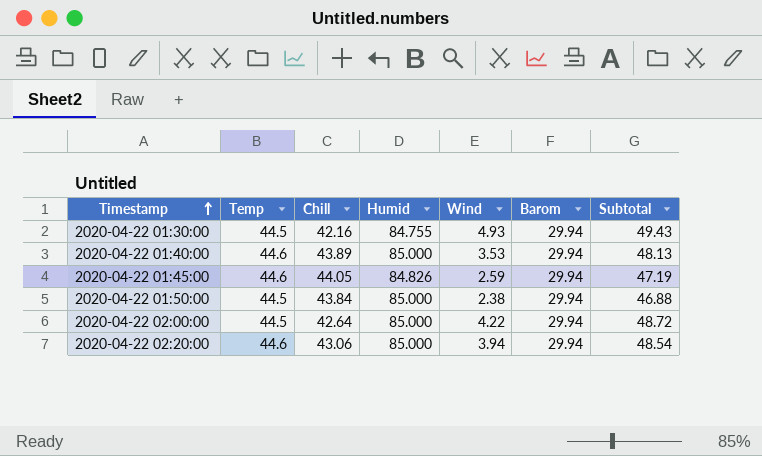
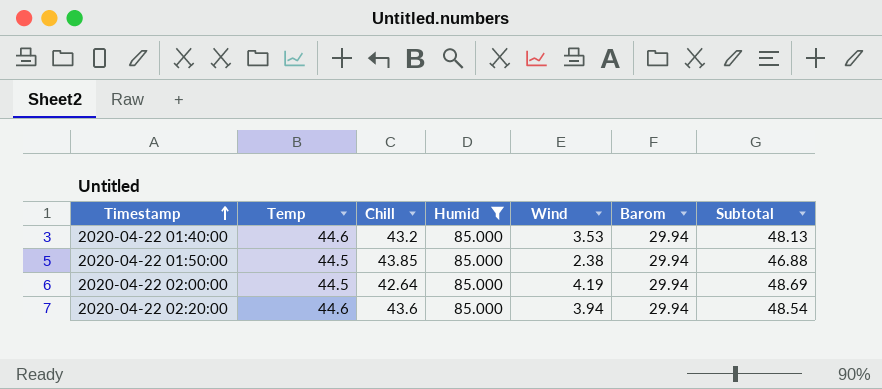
filter: none -> Humid = 85.000
2020-04-22 01:40:00 | Chill: 43.89 -> 43.2
2020-04-22 01:50:00 | Chill: 43.84 -> 43.85
2020-04-22 02:00:00 | Wind: 4.22 -> 4.19
2020-04-22 02:00:00 | Subtotal: 48.72 -> 48.69
2020-04-22 02:20:00 | Chill: 43.06 -> 43.6

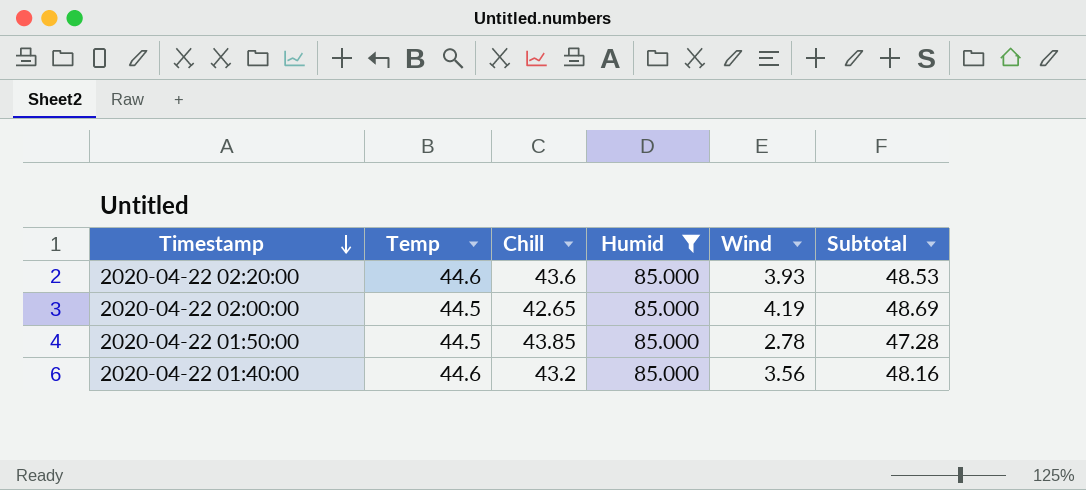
row order: Timestamp ascending -> Timestamp descending
column Barom | position: 6 -> none
2020-04-22 02:20:00 | Wind: 3.94 -> 3.93
2020-04-22 02:20:00 | Subtotal: 48.54 -> 48.53
2020-04-22 02:00:00 | Chill: 42.64 -> 42.65
2020-04-22 01:50:00 | Wind: 2.38 -> 2.78
2020-04-22 01:50:00 | Subtotal: 46.88 -> 47.28
2020-04-22 01:40:00 | Wind: 3.53 -> 3.56
2020-04-22 01:40:00 | Subtotal: 48.13 -> 48.16

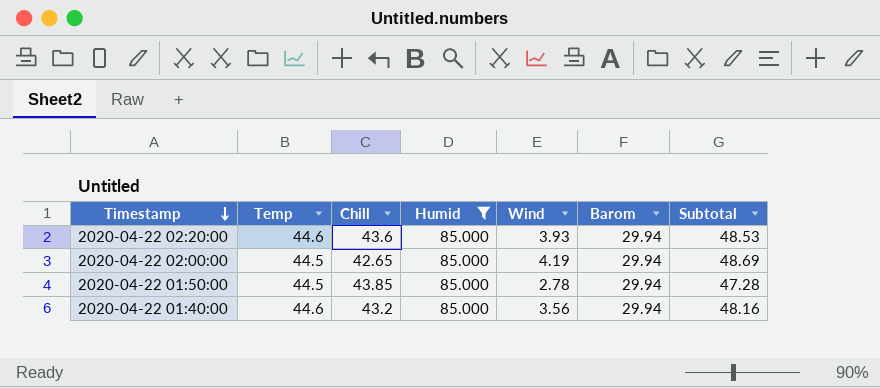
column Barom | position: none -> 6

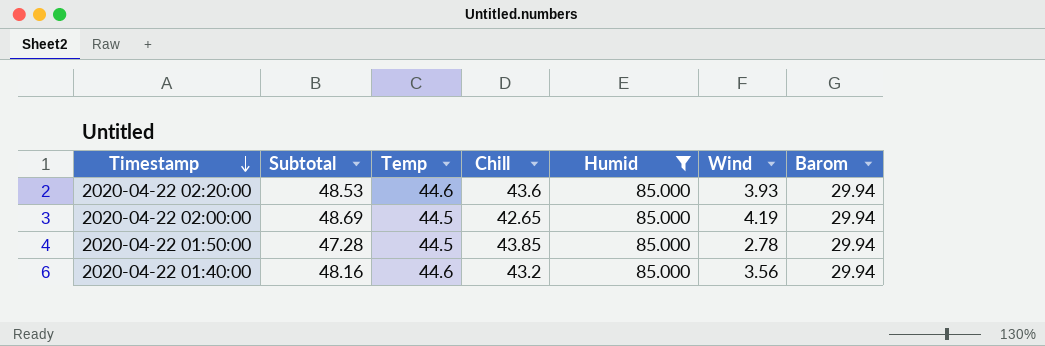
column Subtotal | position: 7 -> 2

